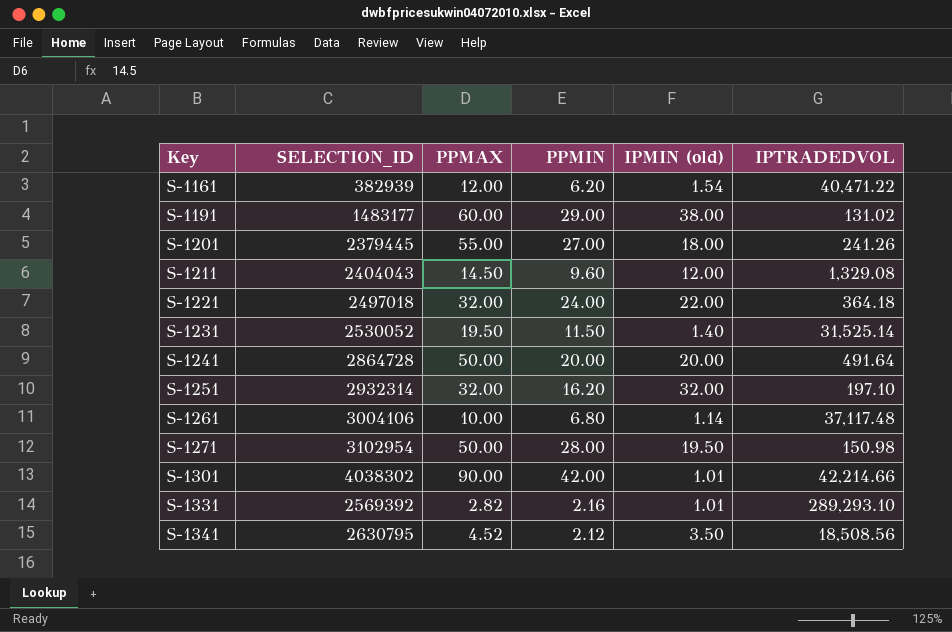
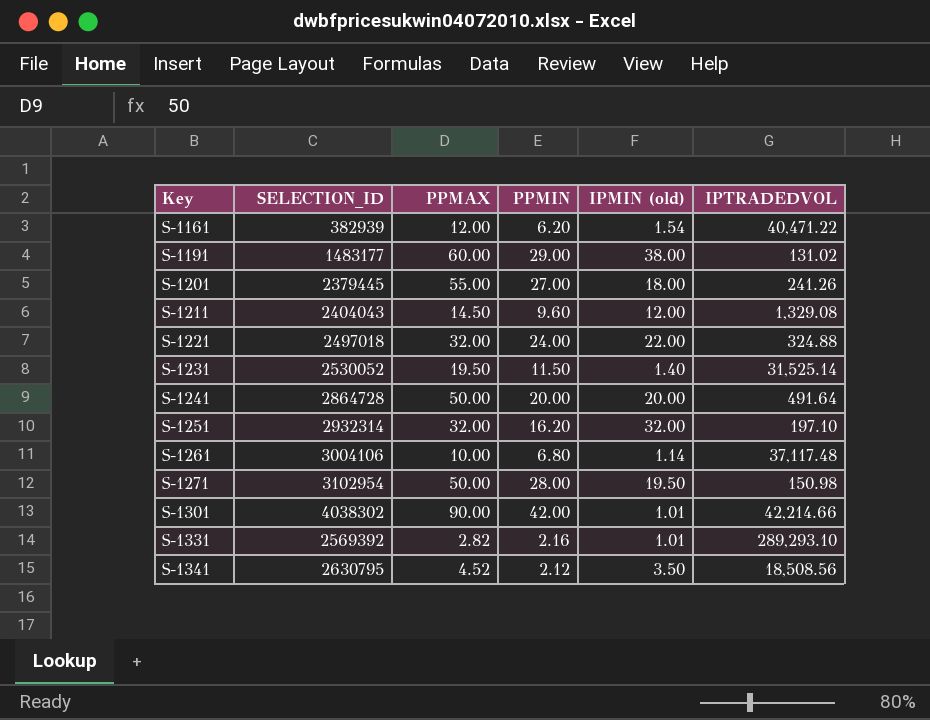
S-1221 | IPTRADEDVOL: 364.18 -> 324.88

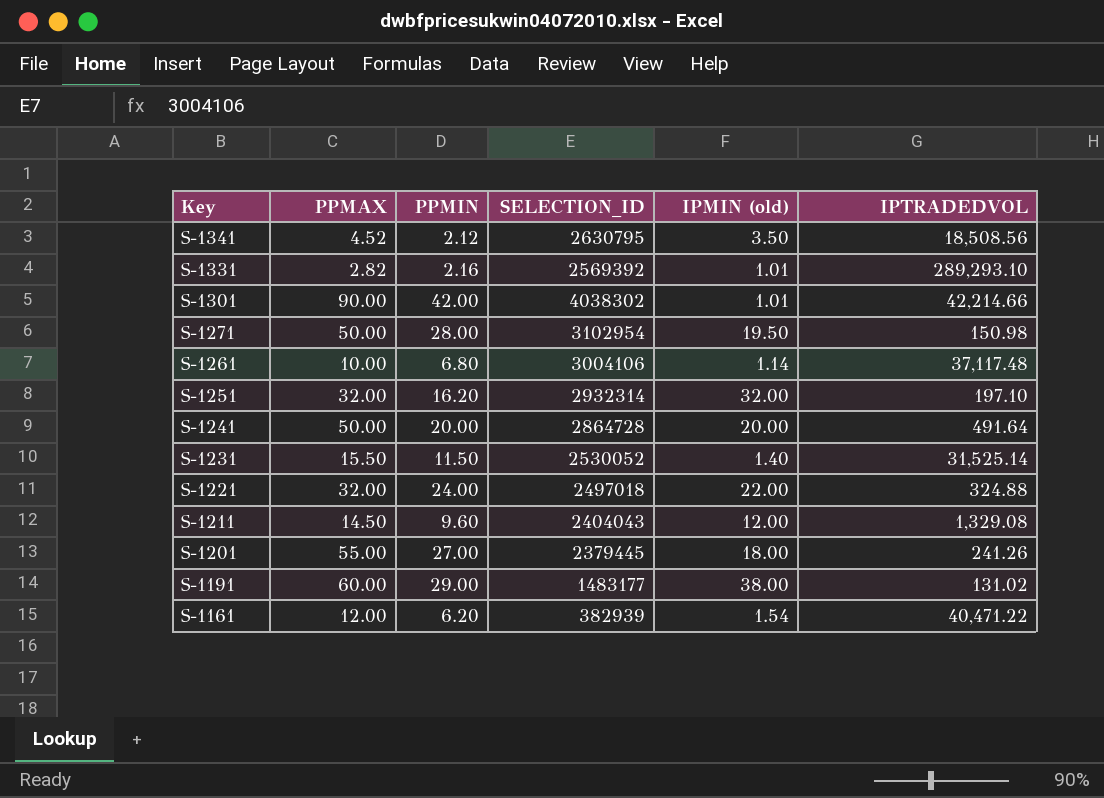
row order: Key ascending -> Key descending
column SELECTION_ID | position: 2 -> 4
S-1231 | PPMAX: 19.50 -> 15.50

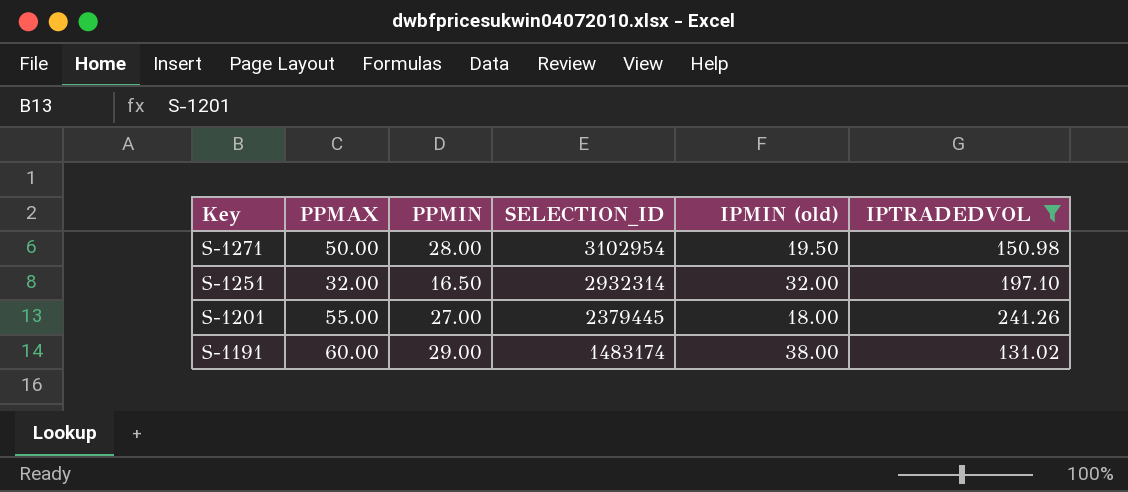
filter: none -> IPTRADEDVOL <= 241.26
S-1251 | PPMIN: 16.20 -> 16.50
S-1191 | SELECTION_ID: 1483177 -> 1483174

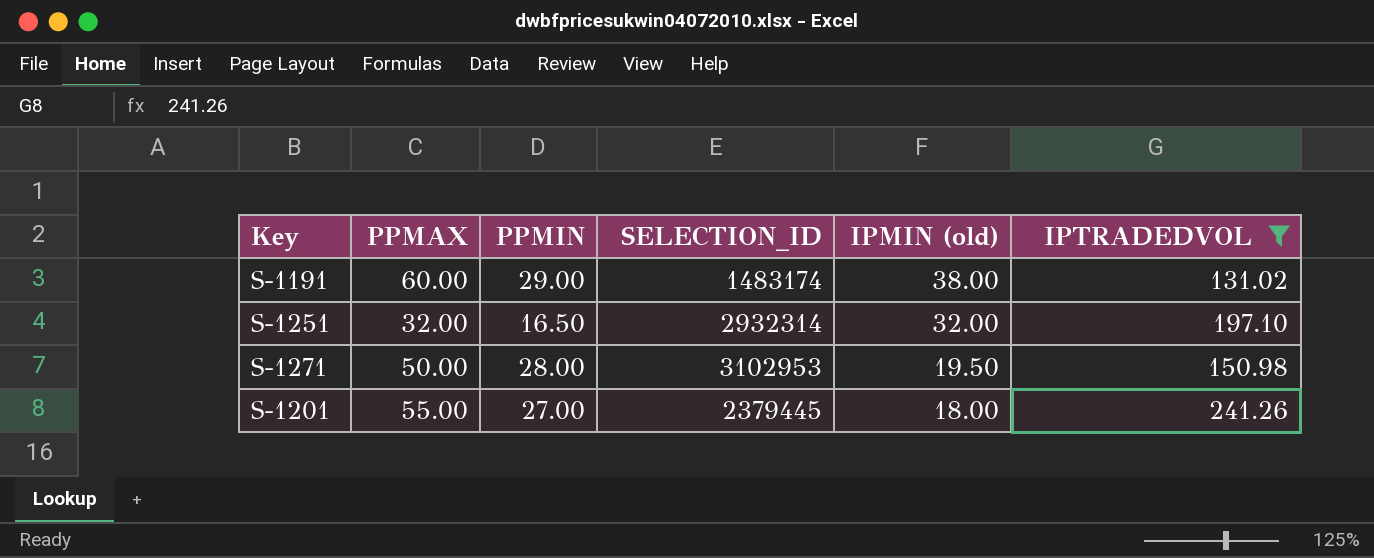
row order: Key descending -> IPMIN (old) descending
S-1271 | SELECTION_ID: 3102954 -> 3102953

